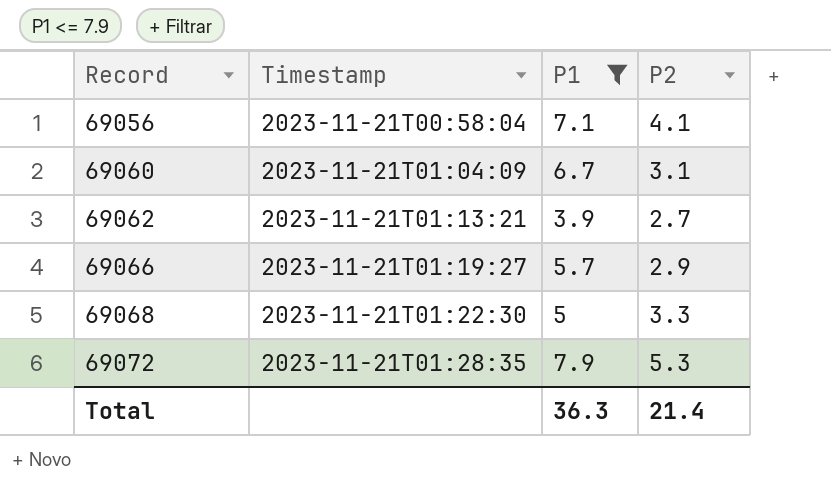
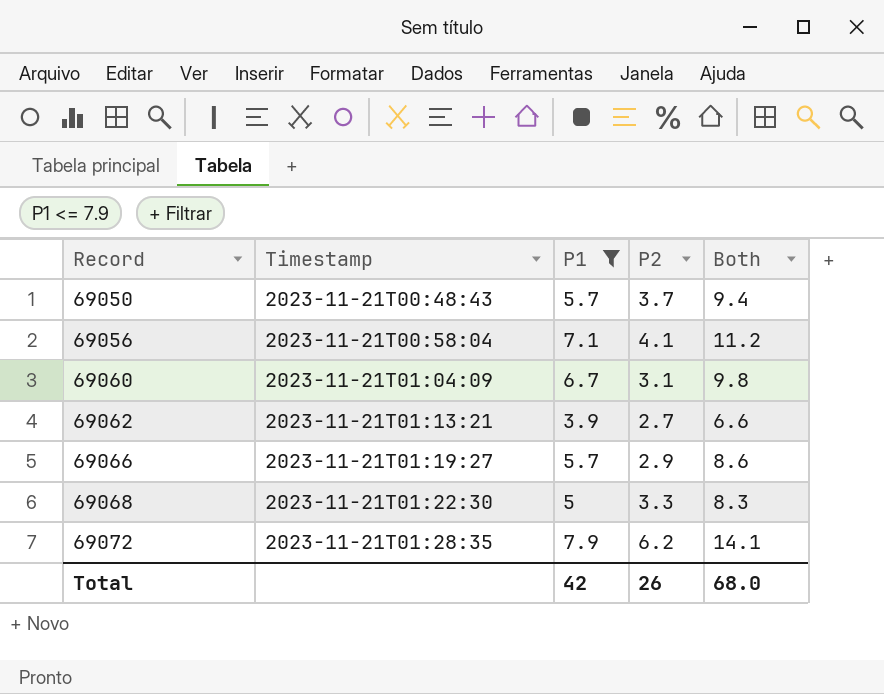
column Both | formula: none -> [P1] + [P2]
row 69050: none -> 2023-11-21T00:48:43 | 5.7 | 3.7 | 9.4
69072 | P2: 5.3 -> 6.2
Total | P1: 36.3 -> 42
Total | P2: 21.4 -> 26

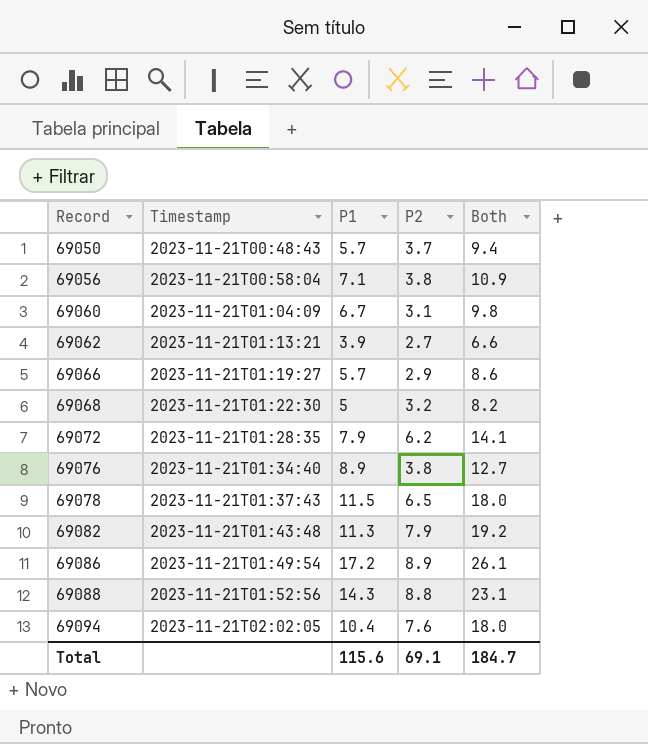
filter: P1 <= 7.9 -> none
69056 | P2: 4.1 -> 3.8
69056 | Both: 11.2 -> 10.9
69068 | P2: 3.3 -> 3.2
69068 | Both: 8.3 -> 8.2
Total | P1: 42 -> 115.6
Total | P2: 26 -> 69.1
Total | Both: 68.0 -> 184.7

